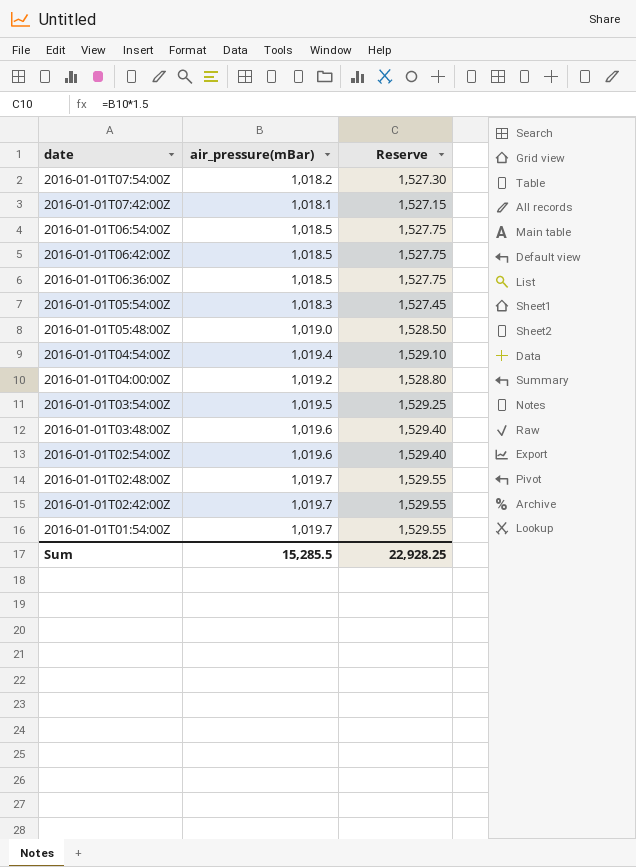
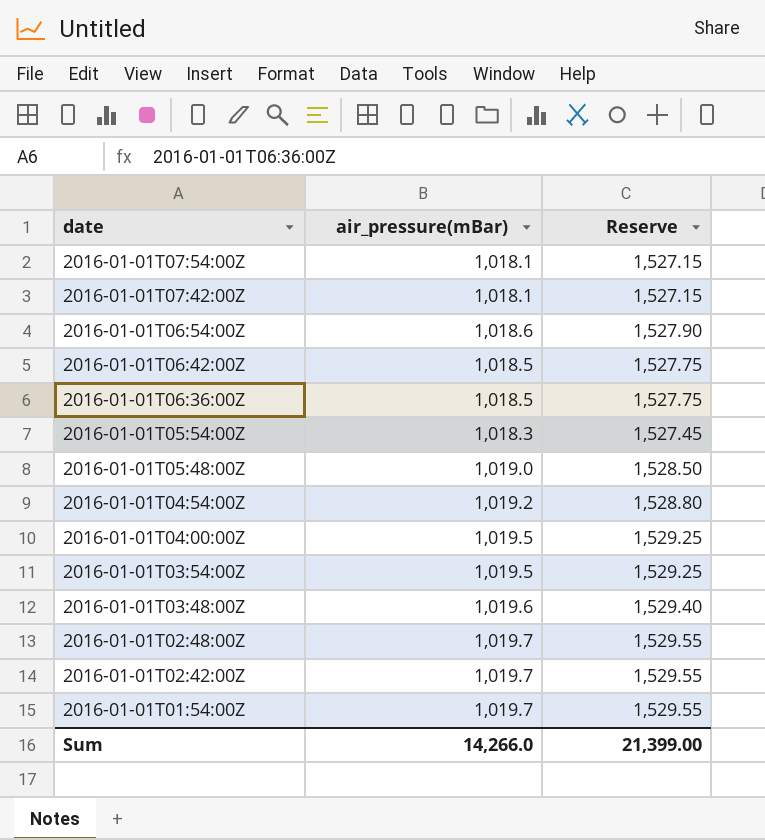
row 2016-01-01T02:54:00Z: 1,019.6 | 1,529.40 -> none
2016-01-01T07:54:00Z | air_pressure(mBar): 1,018.2 -> 1,018.1
2016-01-01T07:54:00Z | Reserve: 1,527.30 -> 1,527.15
2016-01-01T06:54:00Z | air_pressure(mBar): 1,018.5 -> 1,018.6
2016-01-01T06:54:00Z | Reserve: 1,527.75 -> 1,527.90
2016-01-01T04:54:00Z | air_pressure(mBar): 1,019.4 -> 1,019.2
2016-01-01T04:54:00Z | Reserve: 1,529.10 -> 1,528.80
2016-01-01T04:00:00Z | air_pressure(mBar): 1,019.2 -> 1,019.5
2016-01-01T04:00:00Z | Reserve: 1,528.80 -> 1,529.25
Sum | air_pressure(mBar): 15,285.5 -> 14,266.0
Sum | Reserve: 22,928.25 -> 21,399.00

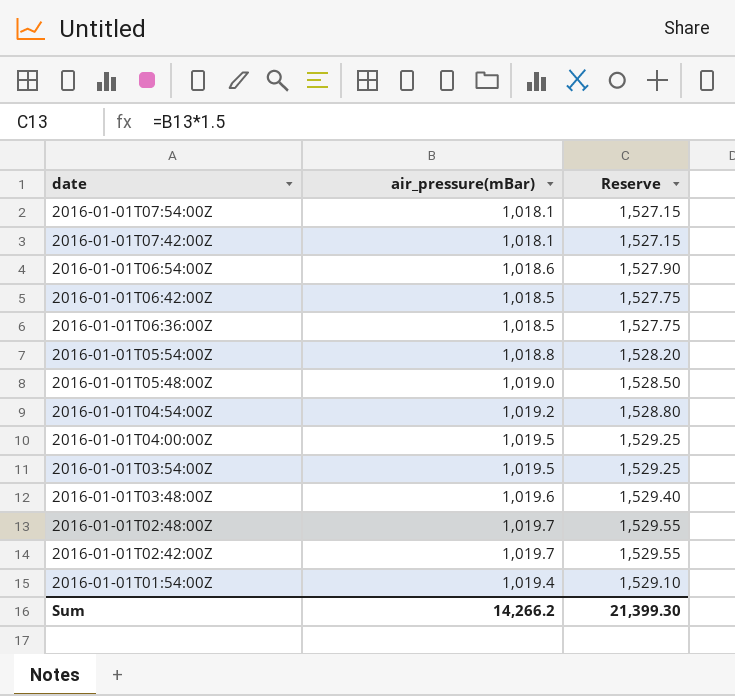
2016-01-01T05:54:00Z | air_pressure(mBar): 1,018.3 -> 1,018.8
2016-01-01T05:54:00Z | Reserve: 1,527.45 -> 1,528.20
2016-01-01T01:54:00Z | air_pressure(mBar): 1,019.7 -> 1,019.4
2016-01-01T01:54:00Z | Reserve: 1,529.55 -> 1,529.10
Sum | air_pressure(mBar): 14,266.0 -> 14,266.2
Sum | Reserve: 21,399.00 -> 21,399.30

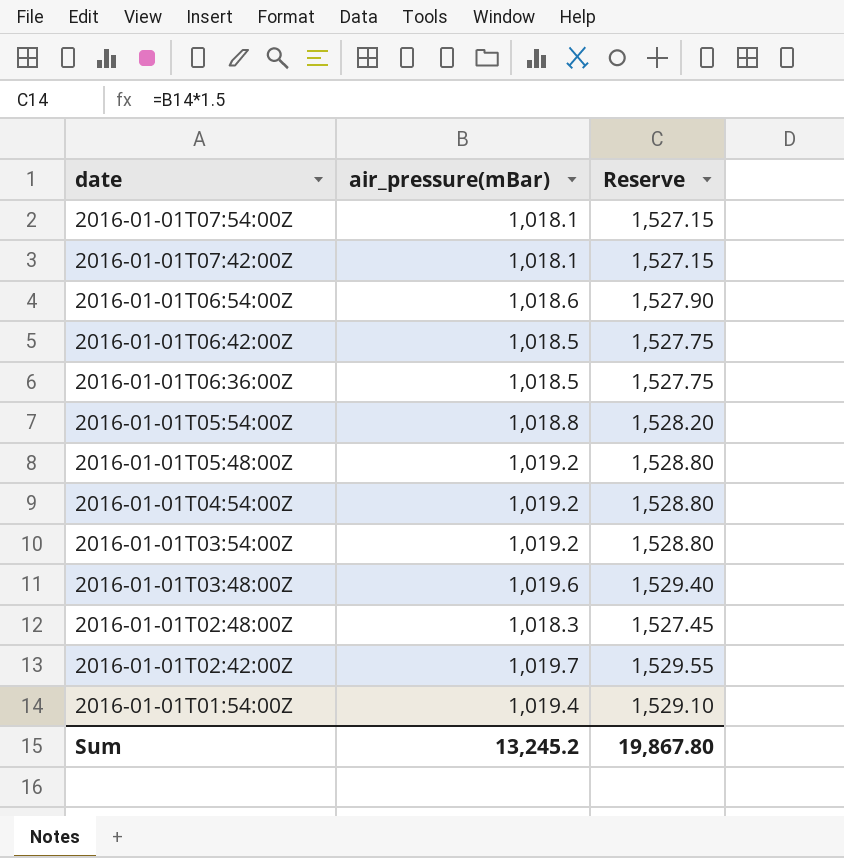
row 2016-01-01T04:00:00Z: 1,019.5 | 1,529.25 -> none
2016-01-01T05:48:00Z | air_pressure(mBar): 1,019.0 -> 1,019.2
2016-01-01T05:48:00Z | Reserve: 1,528.50 -> 1,528.80
2016-01-01T03:54:00Z | air_pressure(mBar): 1,019.5 -> 1,019.2
2016-01-01T03:54:00Z | Reserve: 1,529.25 -> 1,528.80
2016-01-01T02:48:00Z | air_pressure(mBar): 1,019.7 -> 1,018.3
2016-01-01T02:48:00Z | Reserve: 1,529.55 -> 1,527.45
Sum | air_pressure(mBar): 14,266.2 -> 13,245.2
Sum | Reserve: 21,399.30 -> 19,867.80

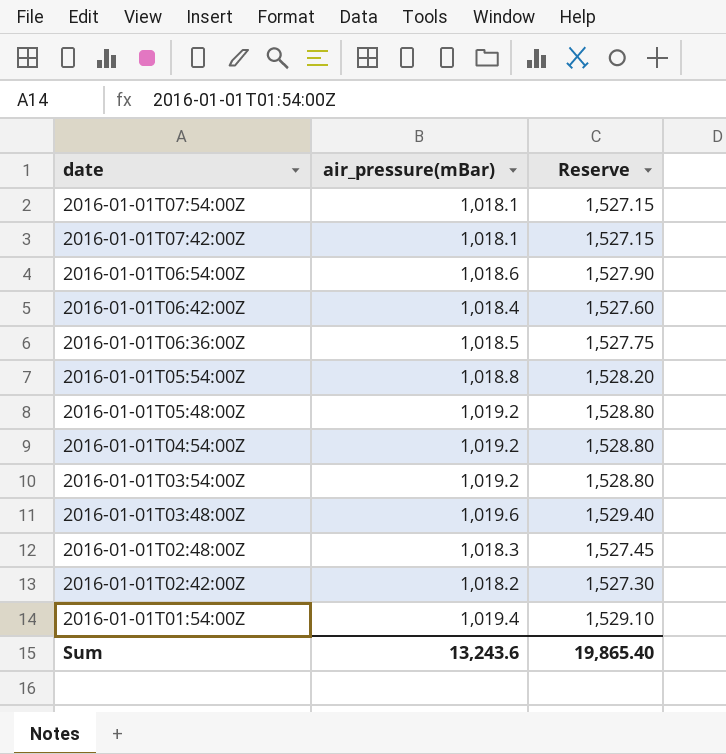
2016-01-01T06:42:00Z | air_pressure(mBar): 1,018.5 -> 1,018.4
2016-01-01T06:42:00Z | Reserve: 1,527.75 -> 1,527.60
2016-01-01T02:42:00Z | air_pressure(mBar): 1,019.7 -> 1,018.2
2016-01-01T02:42:00Z | Reserve: 1,529.55 -> 1,527.30
Sum | air_pressure(mBar): 13,245.2 -> 13,243.6
Sum | Reserve: 19,867.80 -> 19,865.40

